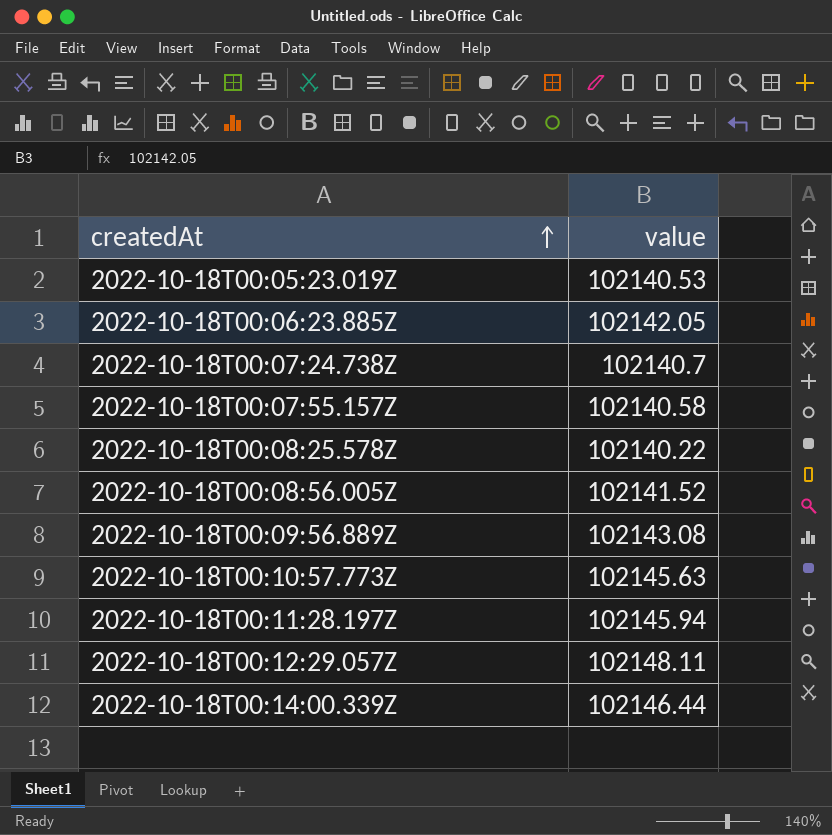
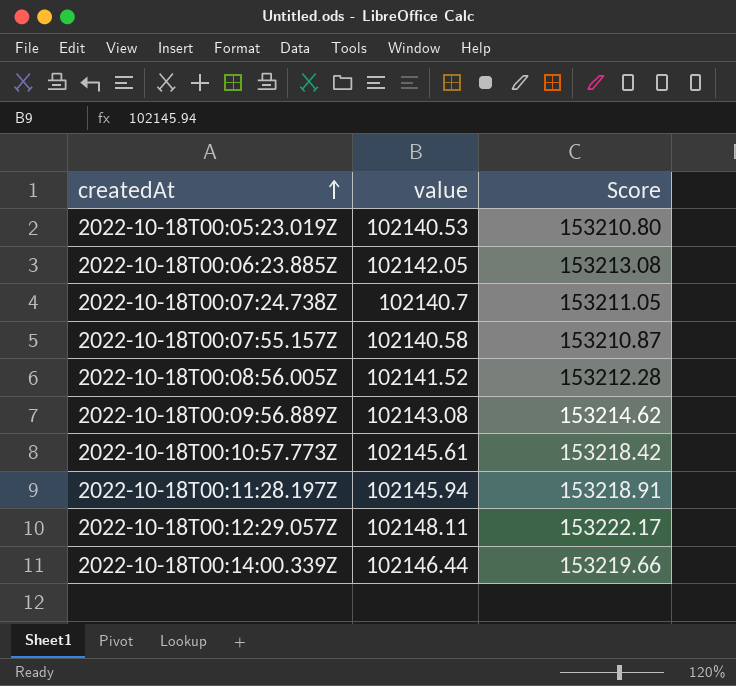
column Score | formula: none -> [value] * 1.5
row 2022-10-18T00:08:25.578Z: 102140.22 -> none
2022-10-18T00:10:57.773Z | value: 102145.63 -> 102145.61

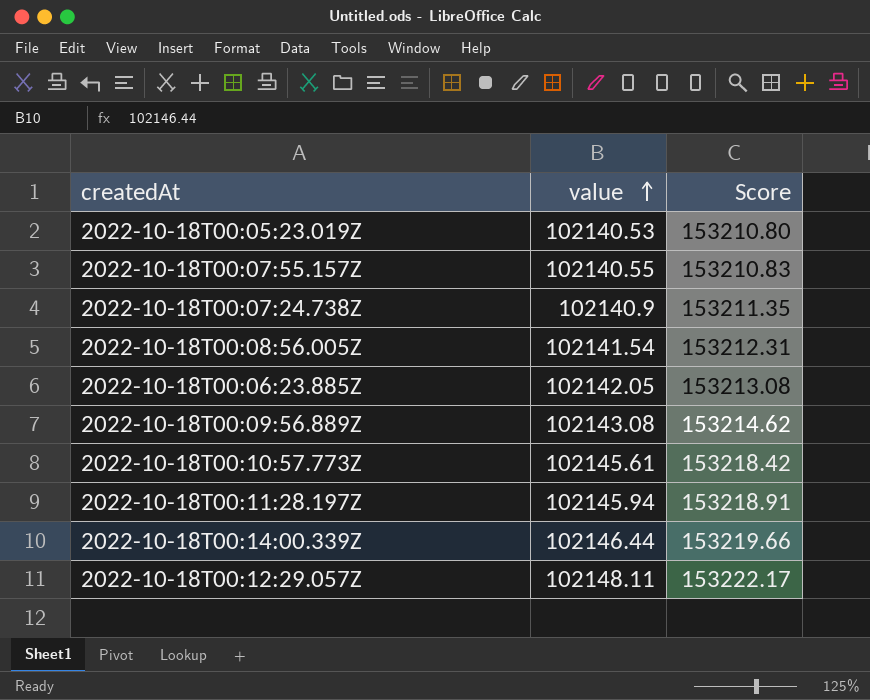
row order: createdAt ascending -> value ascending
2022-10-18T00:07:55.157Z | value: 102140.58 -> 102140.55
2022-10-18T00:07:55.157Z | Score: 153210.87 -> 153210.83
2022-10-18T00:07:24.738Z | value: 102140.7 -> 102140.9
2022-10-18T00:07:24.738Z | Score: 153211.05 -> 153211.35
2022-10-18T00:08:56.005Z | value: 102141.52 -> 102141.54
2022-10-18T00:08:56.005Z | Score: 153212.28 -> 153212.31

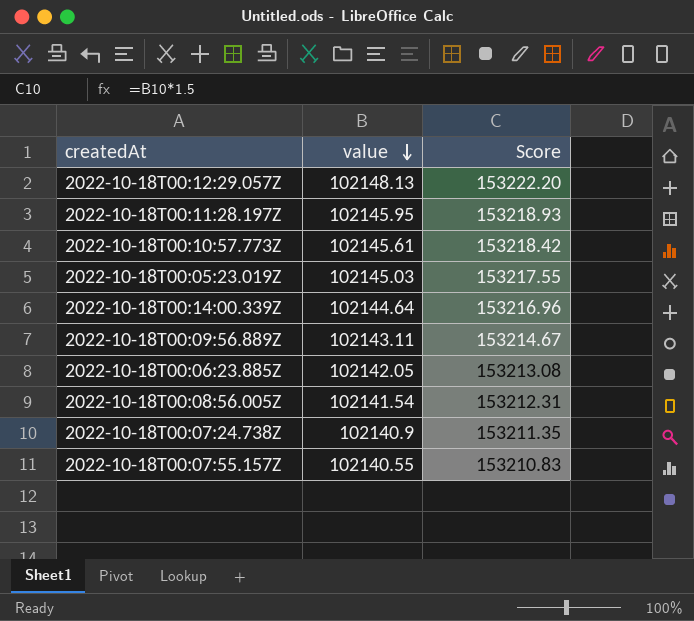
row order: value ascending -> value descending
2022-10-18T00:12:29.057Z | value: 102148.11 -> 102148.13
2022-10-18T00:12:29.057Z | Score: 153222.17 -> 153222.20
2022-10-18T00:11:28.197Z | value: 102145.94 -> 102145.95
2022-10-18T00:11:28.197Z | Score: 153218.91 -> 153218.93
2022-10-18T00:05:23.019Z | value: 102140.53 -> 102145.03
2022-10-18T00:05:23.019Z | Score: 153210.80 -> 153217.55
2022-10-18T00:14:00.339Z | value: 102146.44 -> 102144.64
2022-10-18T00:14:00.339Z | Score: 153219.66 -> 153216.96
2022-10-18T00:09:56.889Z | value: 102143.08 -> 102143.11
2022-10-18T00:09:56.889Z | Score: 153214.62 -> 153214.67

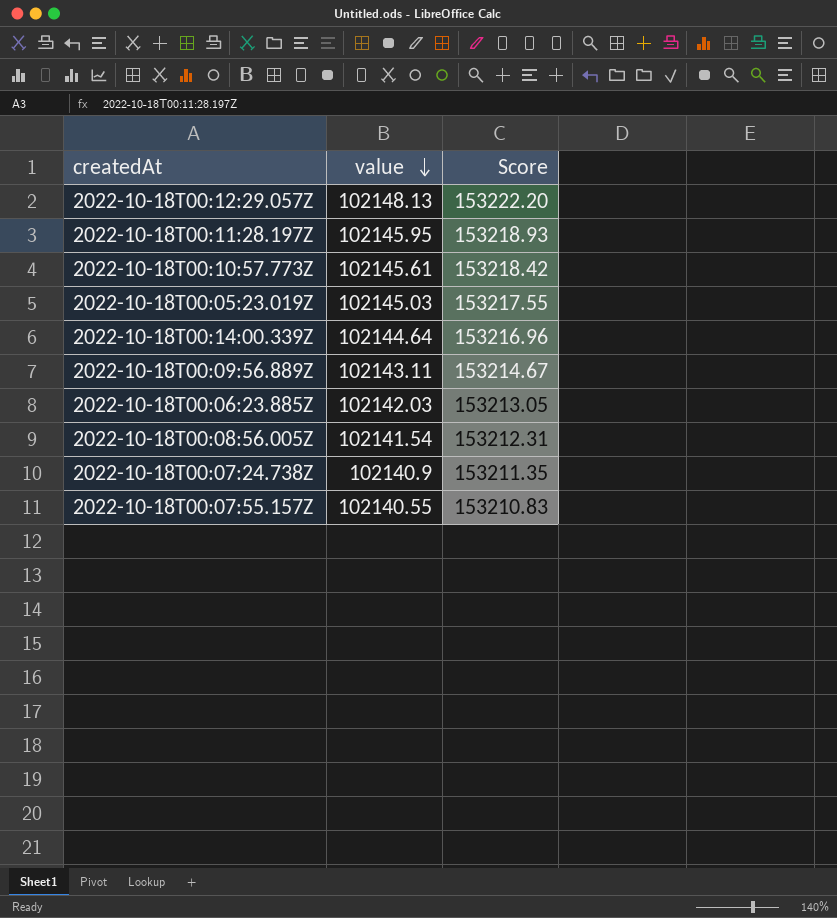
2022-10-18T00:06:23.885Z | value: 102142.05 -> 102142.03
2022-10-18T00:06:23.885Z | Score: 153213.08 -> 153213.05

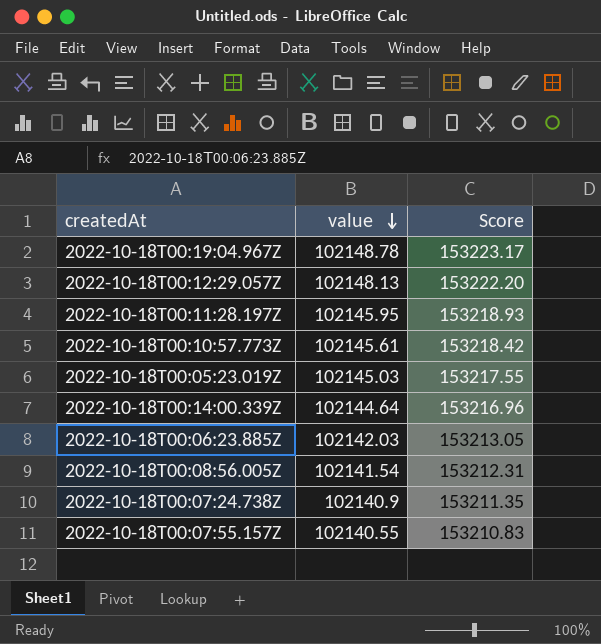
row 2022-10-18T00:09:56.889Z: 102143.11 | 153214.67 -> none
row 2022-10-18T00:19:04.967Z: none -> 102148.78 | 153223.17

